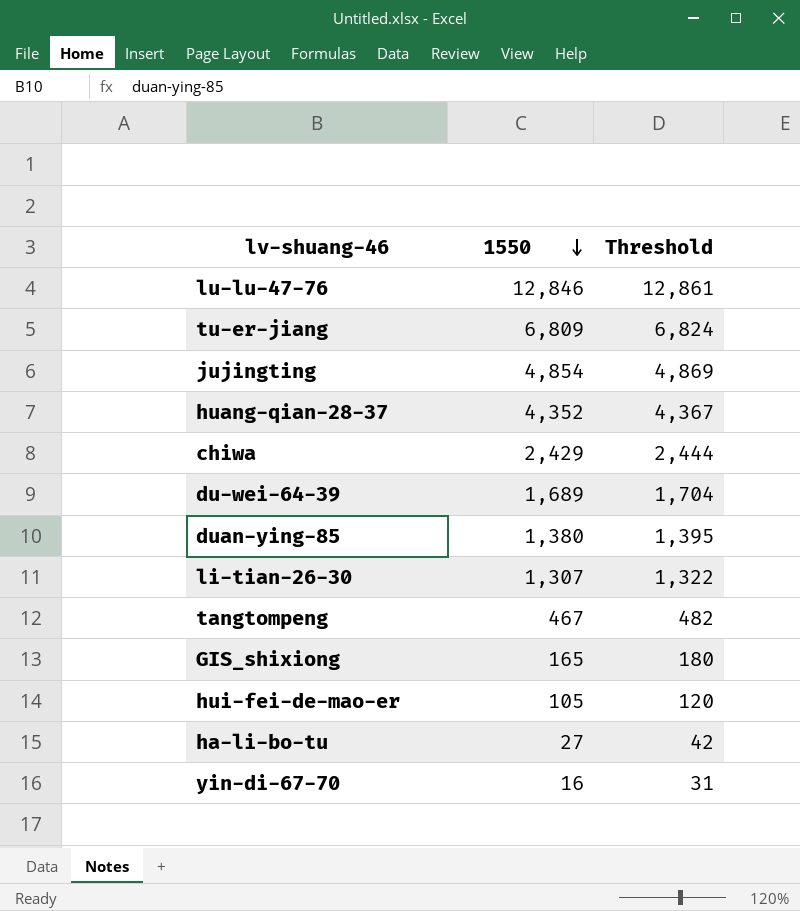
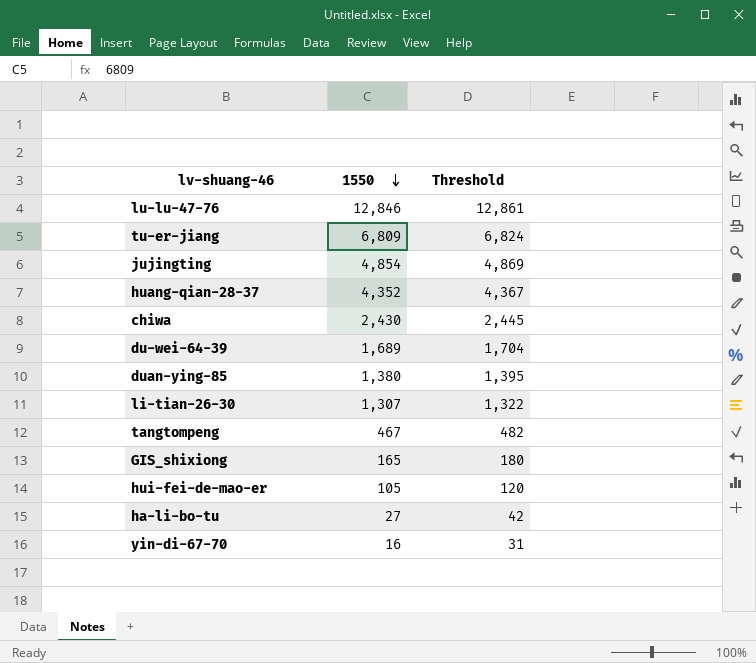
chiwa | 1550: 2,429 -> 2,430
chiwa | Threshold: 2,444 -> 2,445

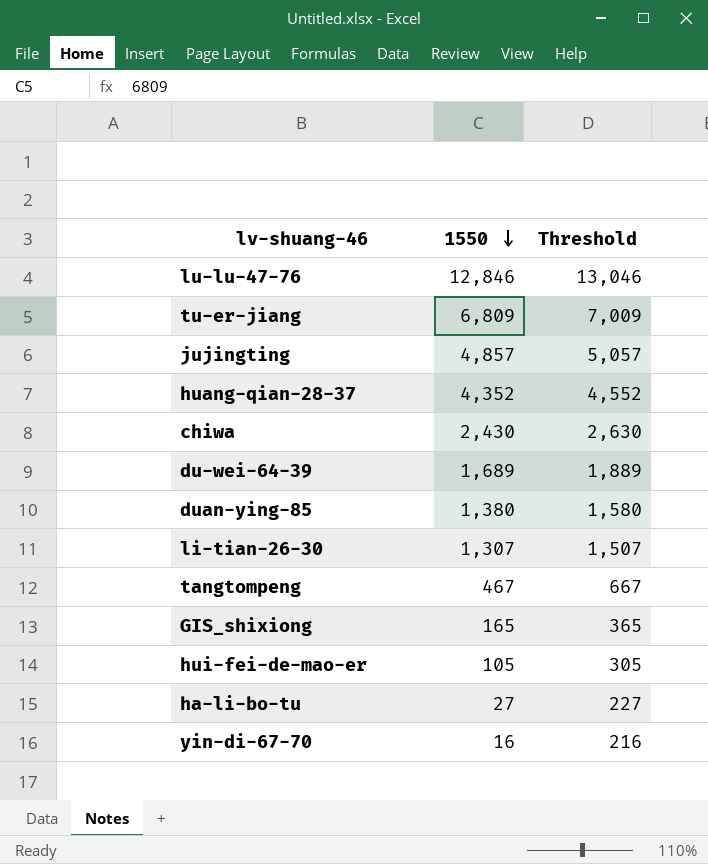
column Threshold | formula: [1550] + 15 -> [1550] + 200
jujingting | 1550: 4,854 -> 4,857

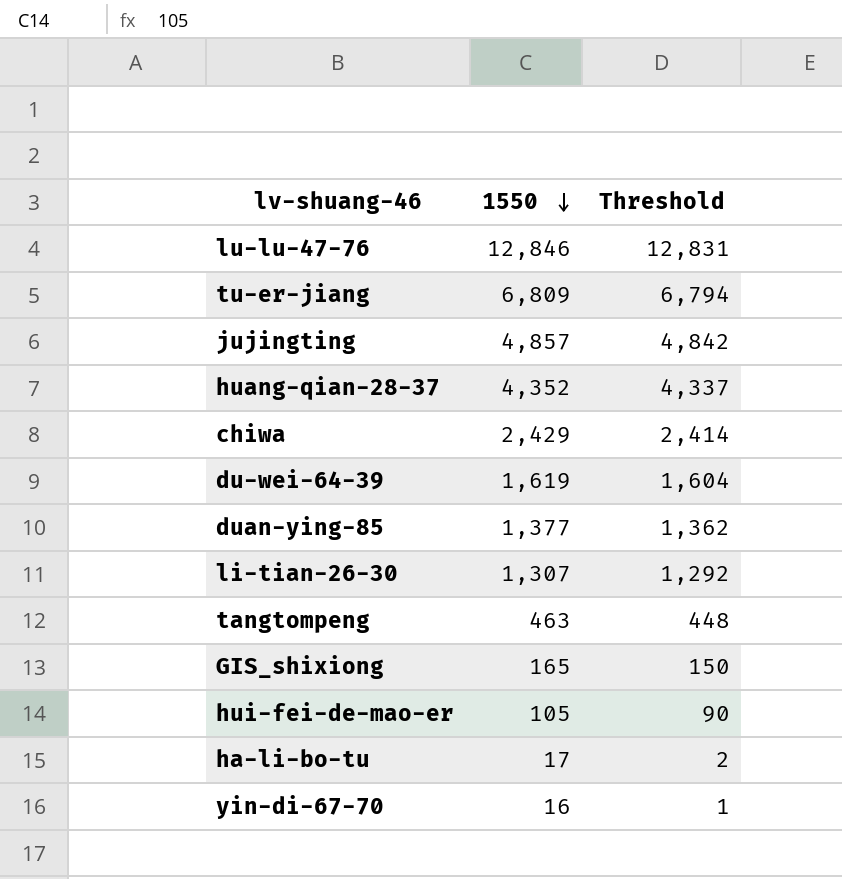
column Threshold | formula: [1550] + 200 -> [1550] - 15
chiwa | 1550: 2,430 -> 2,429
du-wei-64-39 | 1550: 1,689 -> 1,619
duan-ying-85 | 1550: 1,380 -> 1,377
tangtompeng | 1550: 467 -> 463
ha-li-bo-tu | 1550: 27 -> 17

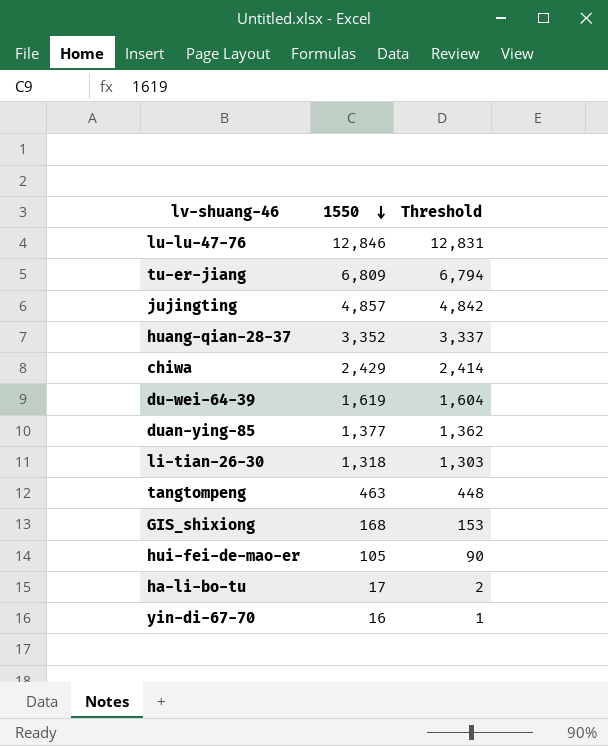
huang-qian-28-37 | 1550: 4,352 -> 3,352
huang-qian-28-37 | Threshold: 4,337 -> 3,337
li-tian-26-30 | 1550: 1,307 -> 1,318
li-tian-26-30 | Threshold: 1,292 -> 1,303
GIS_shixiong | 1550: 165 -> 168
GIS_shixiong | Threshold: 150 -> 153

